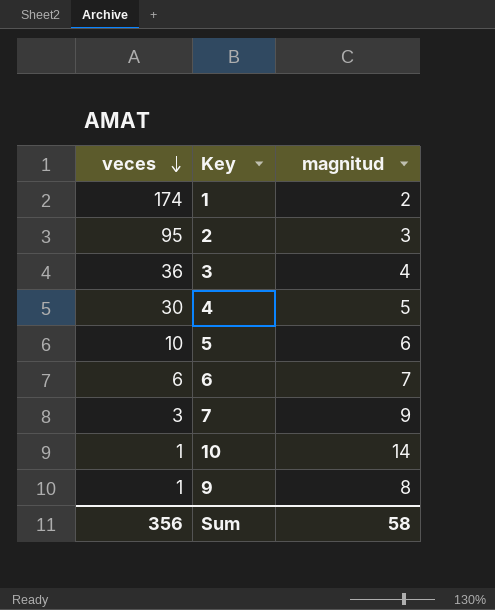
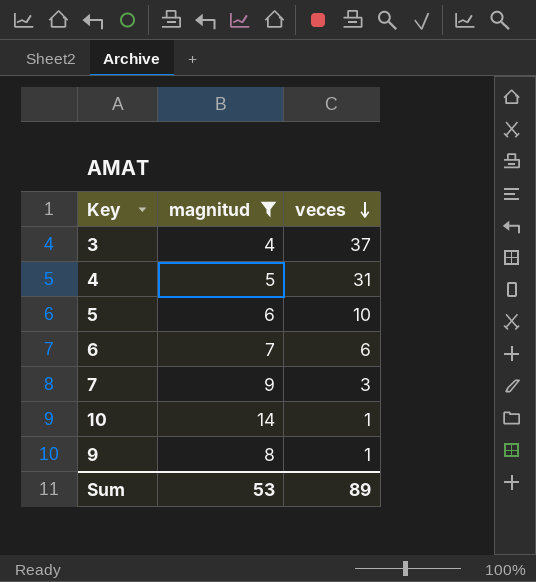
filter: none -> magnitud >= 4
column veces | position: 1 -> 3
3 | veces: 36 -> 37
4 | veces: 30 -> 31
Sum | magnitud: 58 -> 53
Sum | veces: 356 -> 89

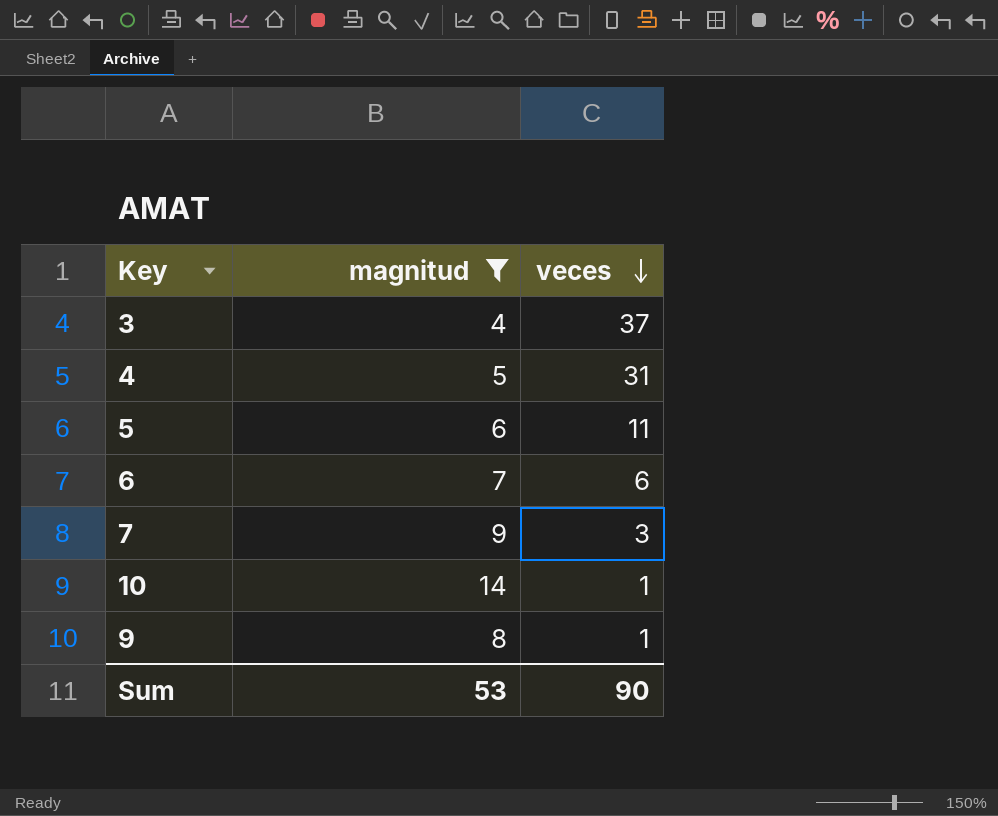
5 | veces: 10 -> 11
Sum | veces: 89 -> 90

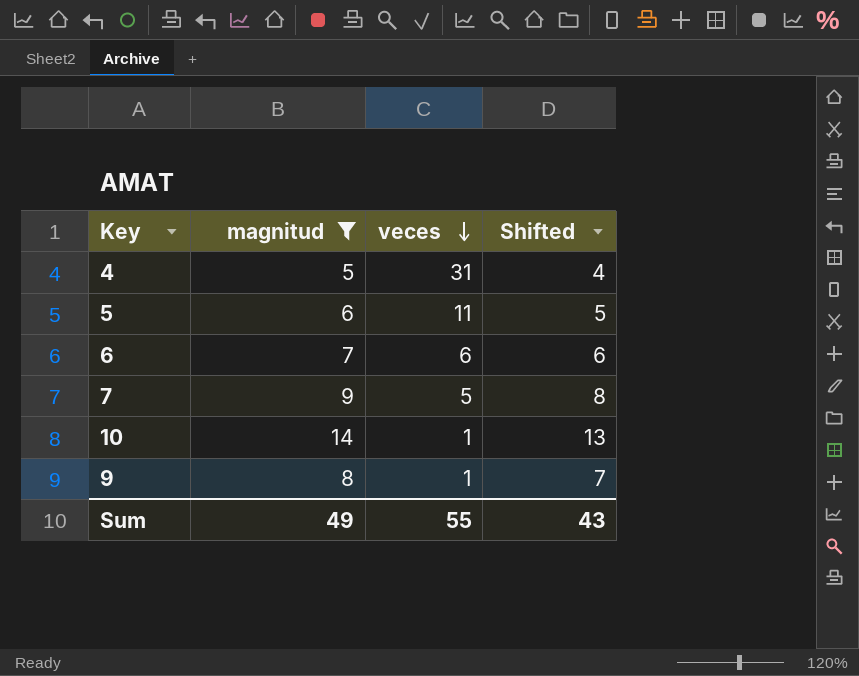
column Shifted | formula: none -> [magnitud] - 1
row 3: 4 | 37 -> none
7 | veces: 3 -> 5
Sum | magnitud: 53 -> 49
Sum | veces: 90 -> 55

